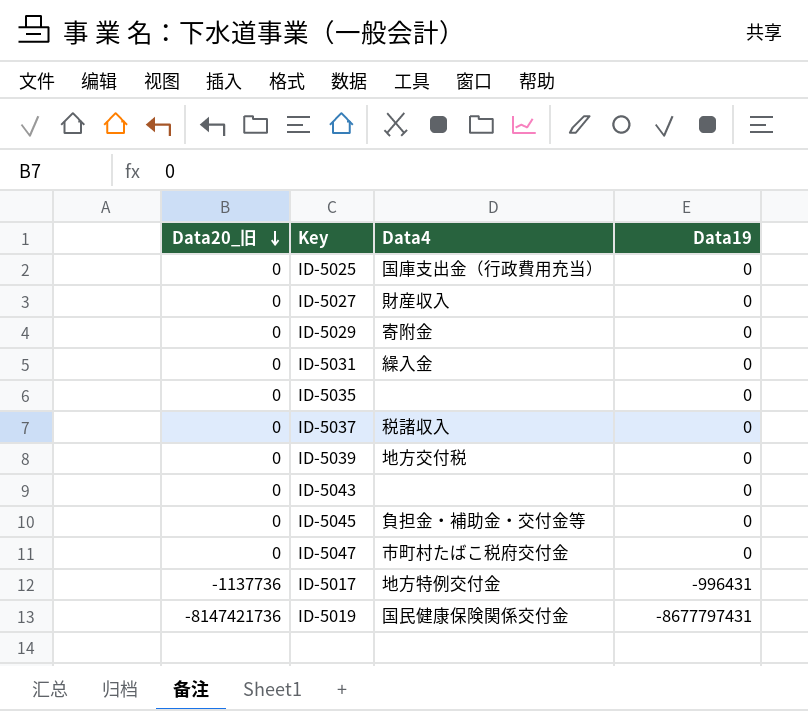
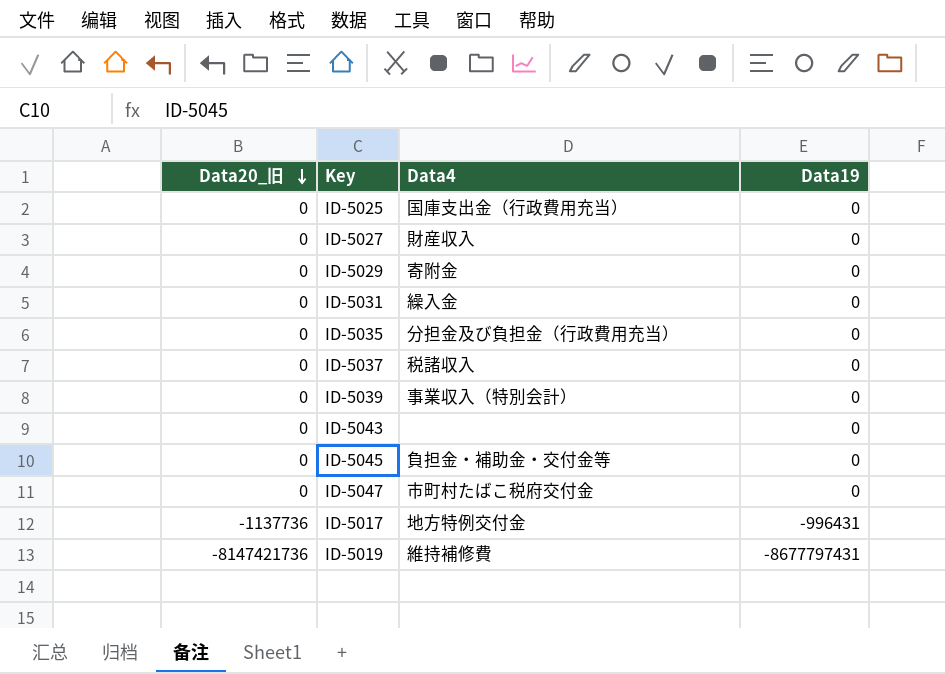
ID-5035 | Data4: none -> 分担金及び負担金（行政費用充当）
ID-5039 | Data4: 地方交付税 -> 事業収入（特別会計）
ID-5019 | Data4: 国民健康保険関係交付金 -> 維持補修費

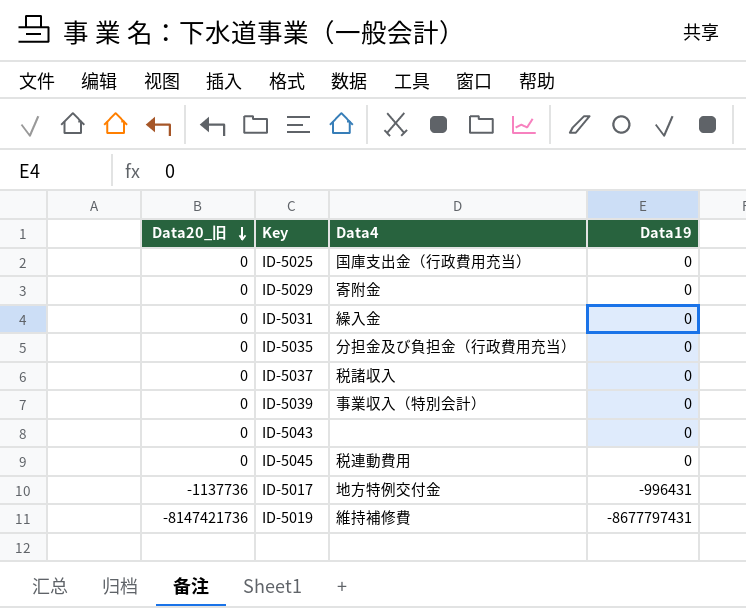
row ID-5027: 0 | 財産収入 | 0 -> none
row ID-5047: 0 | 市町村たばこ税府交付金 | 0 -> none
ID-5045 | Data4: 負担金・補助金・交付金等 -> 税連動費用

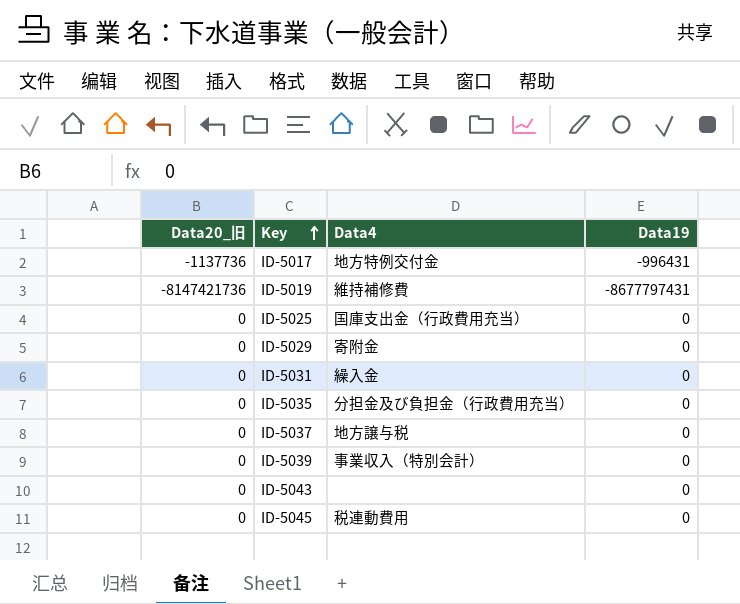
row order: Data20_旧 descending -> Key ascending
ID-5037 | Data4: 税諸収入 -> 地方譲与税

